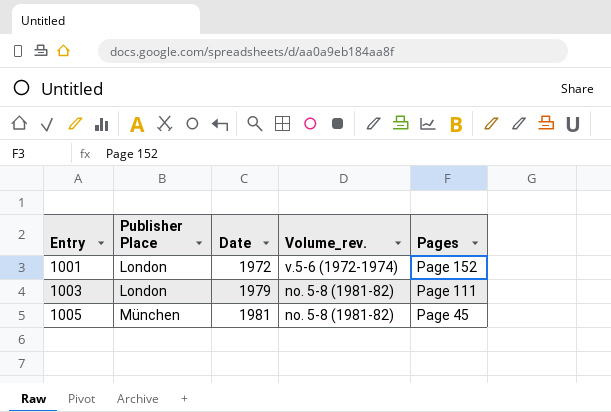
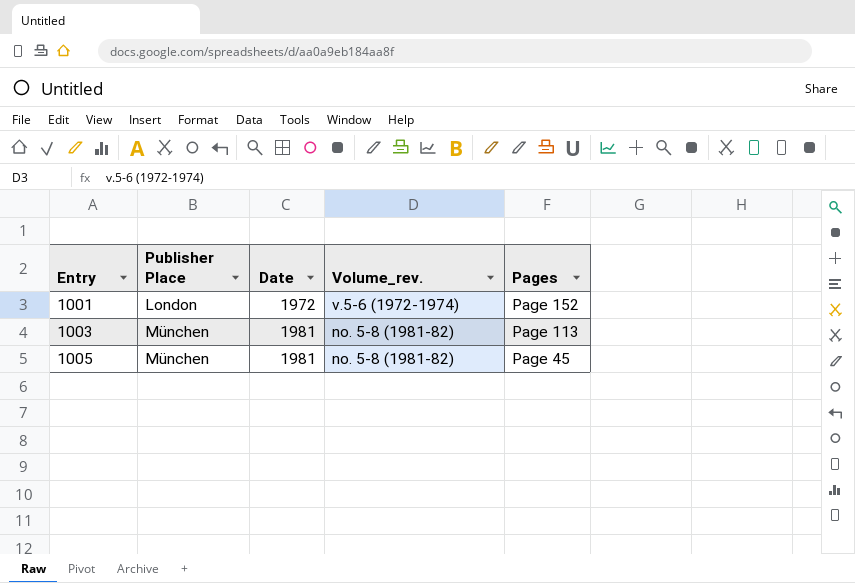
1003 | Publisher Place: London -> München
1003 | Date: 1979 -> 1981
1003 | Pages: Page 111 -> Page 113

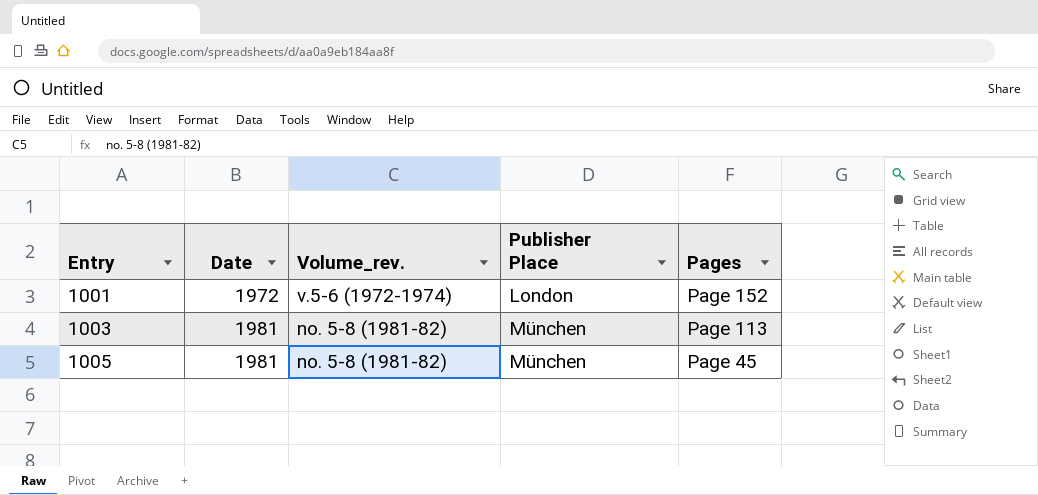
column Publisher Place | position: 2 -> 4

